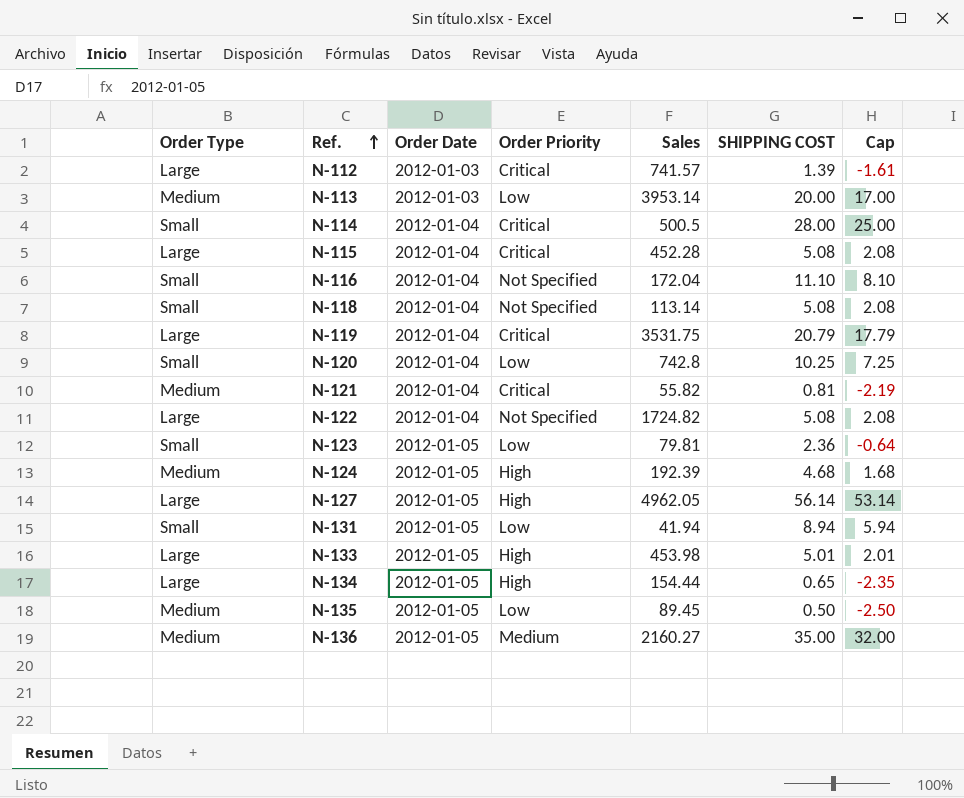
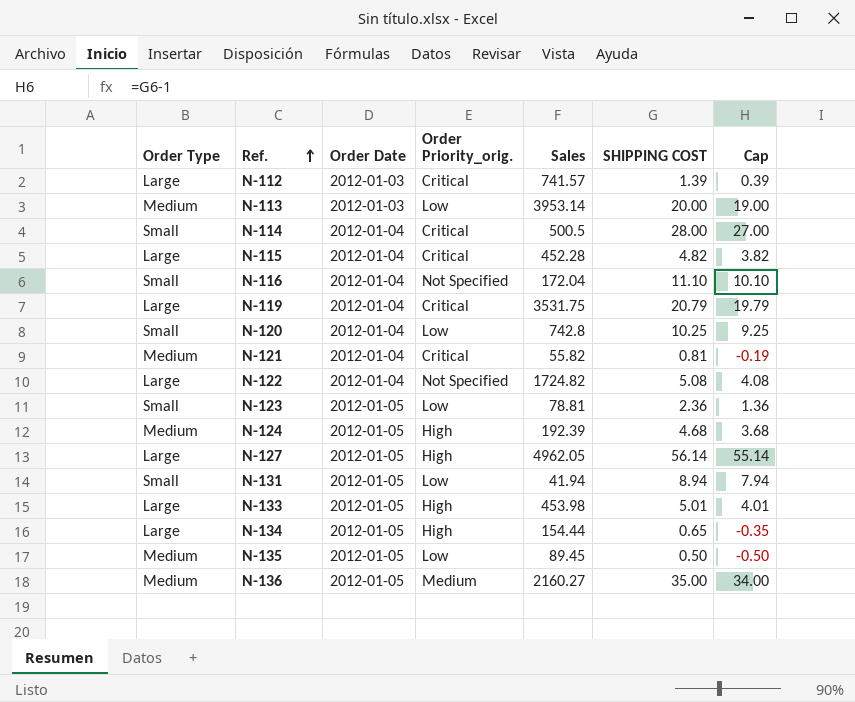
column name: Order Priority -> Order Priority_orig.
column Cap | formula: [SHIPPING COST] - 3 -> [SHIPPING COST] - 1
row N-118: Small | 2012-01-04 | Not Specified | 113.14 | 5.08 | 2.08 -> none
N-115 | SHIPPING COST: 5.08 -> 4.82
N-123 | Sales: 79.81 -> 78.81

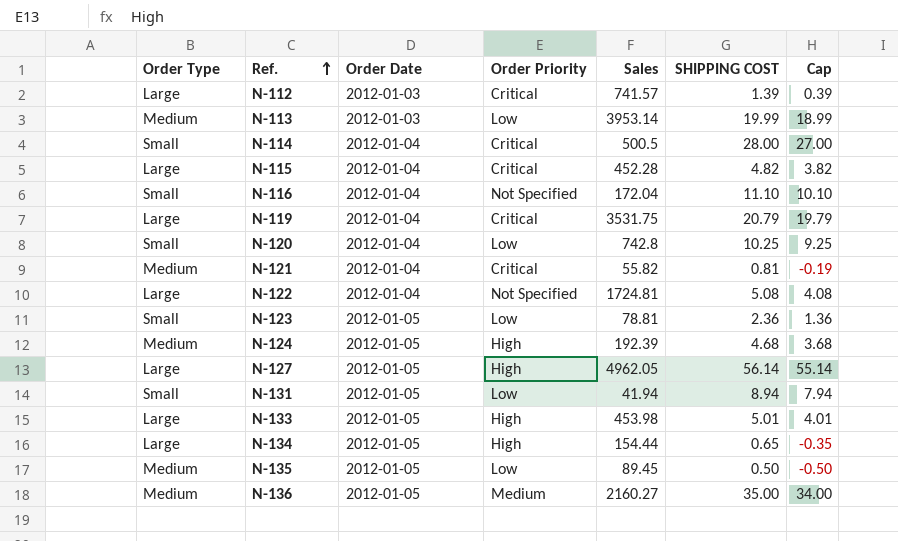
column name: Order Priority_orig. -> Order Priority
N-113 | SHIPPING COST: 20.00 -> 19.99
N-113 | Cap: 19.00 -> 18.99
N-122 | Sales: 1724.82 -> 1724.81

